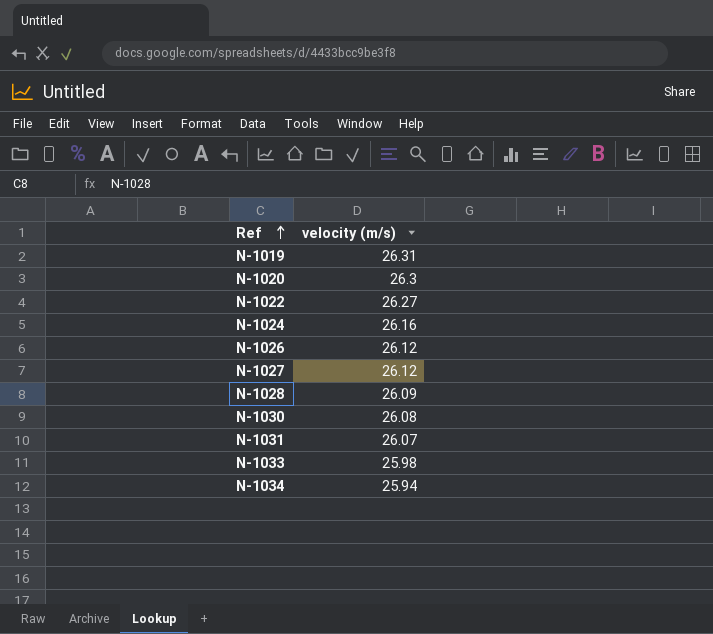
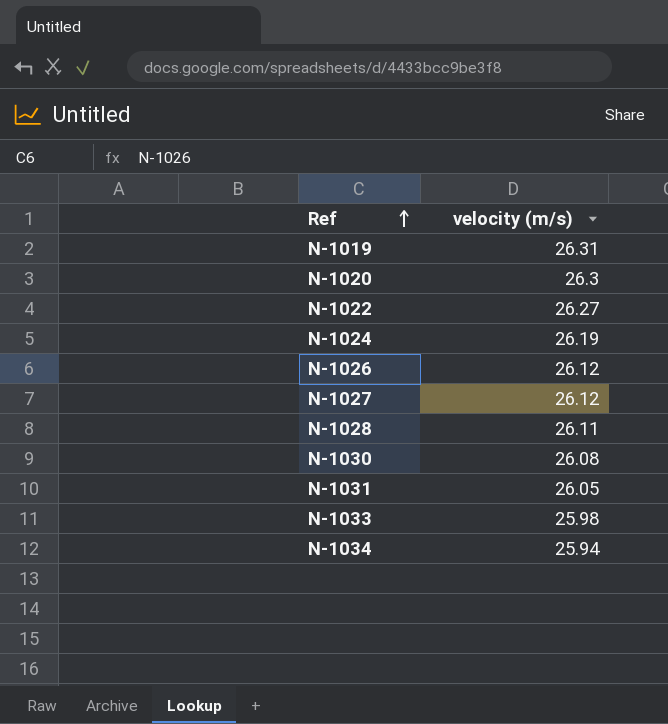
N-1024 | velocity (m/s): 26.16 -> 26.19
N-1028 | velocity (m/s): 26.09 -> 26.11
N-1031 | velocity (m/s): 26.07 -> 26.05

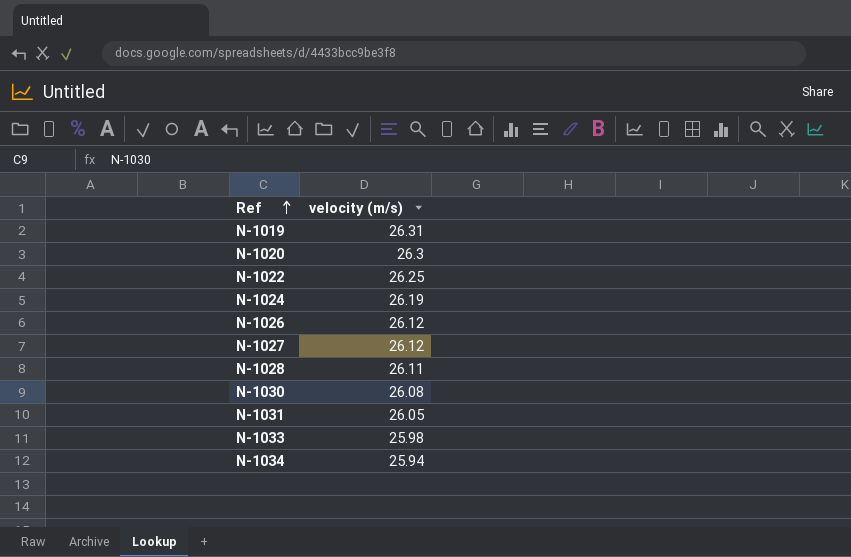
N-1022 | velocity (m/s): 26.27 -> 26.25

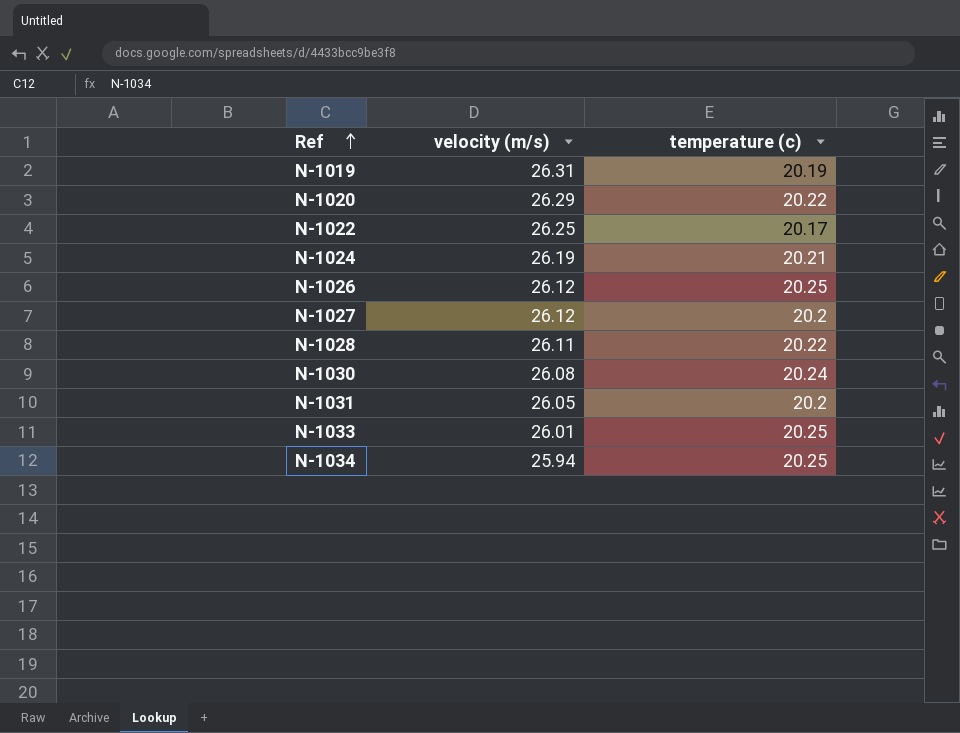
column temperature (c) | position: none -> 3
N-1020 | velocity (m/s): 26.3 -> 26.29
N-1033 | velocity (m/s): 25.98 -> 26.01

